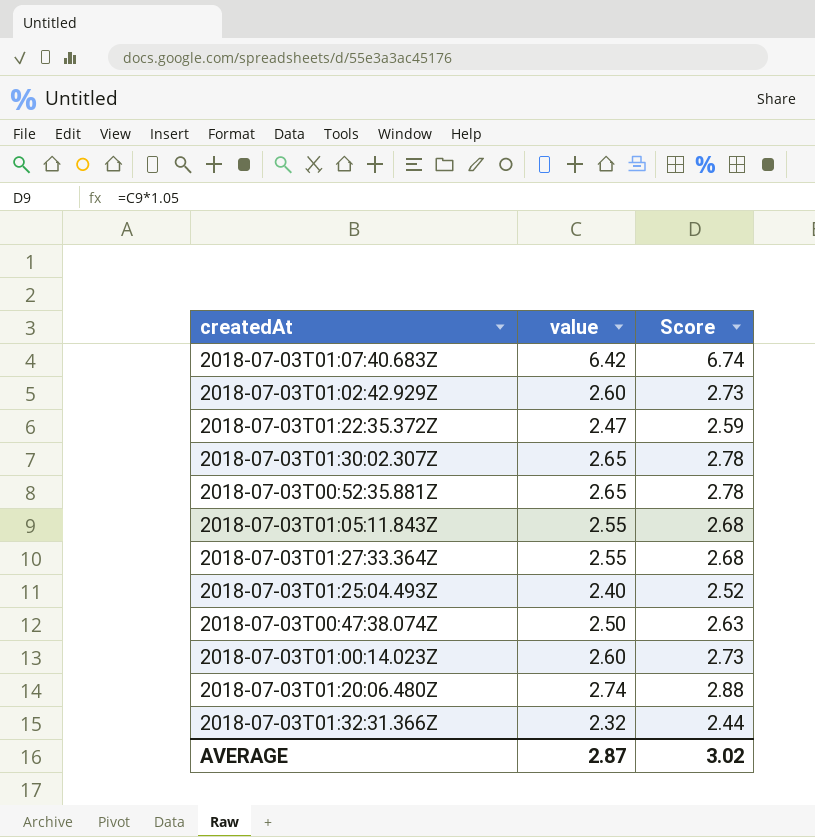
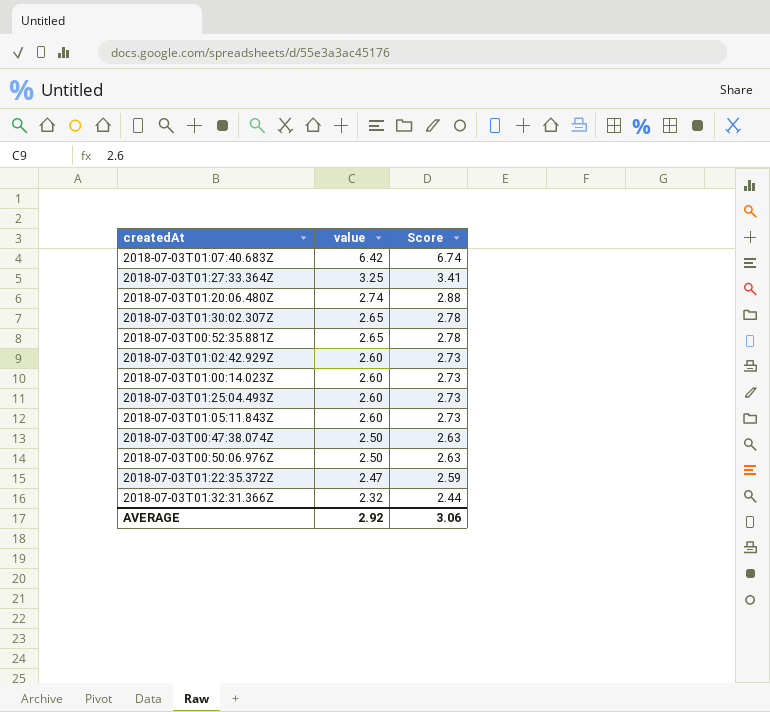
row order: none -> value descending
2018-07-03T01:27:33.364Z | value: 2.55 -> 3.25
2018-07-03T01:27:33.364Z | Score: 2.68 -> 3.41
2018-07-03T01:25:04.493Z | value: 2.40 -> 2.60
2018-07-03T01:25:04.493Z | Score: 2.52 -> 2.73
2018-07-03T01:05:11.843Z | value: 2.55 -> 2.60
2018-07-03T01:05:11.843Z | Score: 2.68 -> 2.73
row 2018-07-03T00:50:06.976Z: none -> 2.50 | 2.63
AVERAGE | value: 2.87 -> 2.92
AVERAGE | Score: 3.02 -> 3.06

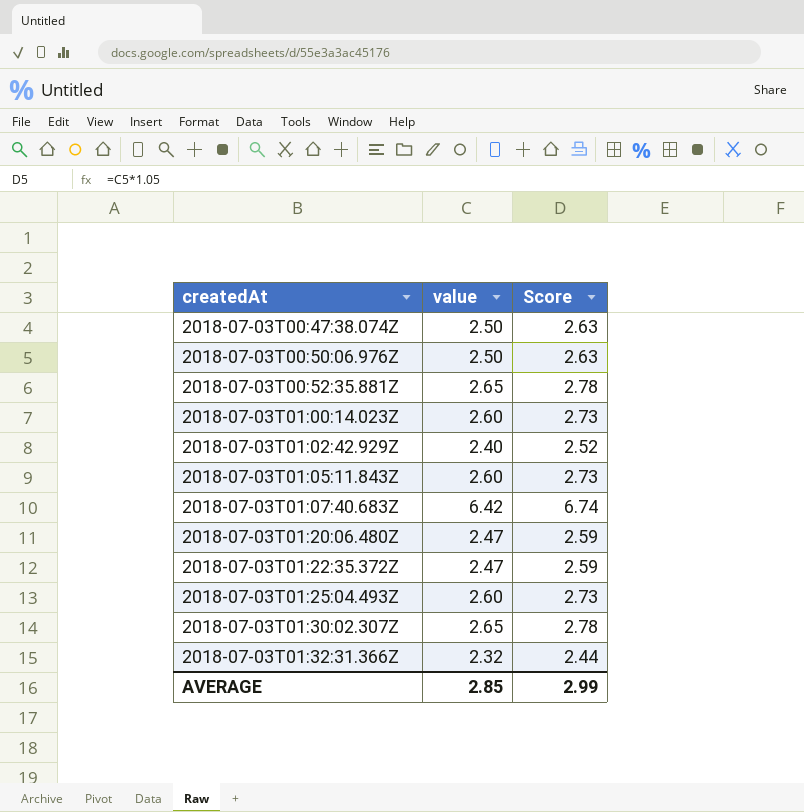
row order: value descending -> createdAt ascending
row 2018-07-03T01:27:33.364Z: 3.25 | 3.41 -> none
2018-07-03T01:02:42.929Z | value: 2.60 -> 2.40
2018-07-03T01:02:42.929Z | Score: 2.73 -> 2.52
2018-07-03T01:20:06.480Z | value: 2.74 -> 2.47
2018-07-03T01:20:06.480Z | Score: 2.88 -> 2.59
AVERAGE | value: 2.92 -> 2.85
AVERAGE | Score: 3.06 -> 2.99

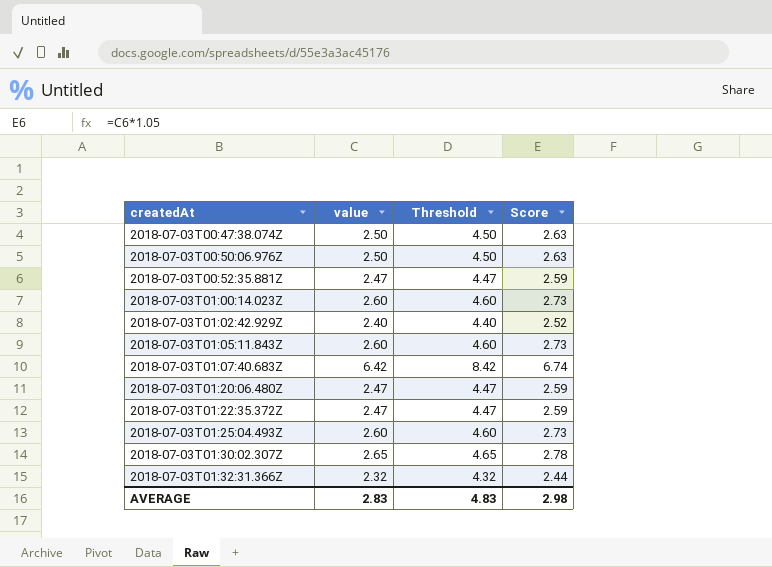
column Threshold | formula: none -> [value] + 2
2018-07-03T00:52:35.881Z | value: 2.65 -> 2.47
2018-07-03T00:52:35.881Z | Score: 2.78 -> 2.59
AVERAGE | value: 2.85 -> 2.83
AVERAGE | Score: 2.99 -> 2.98

